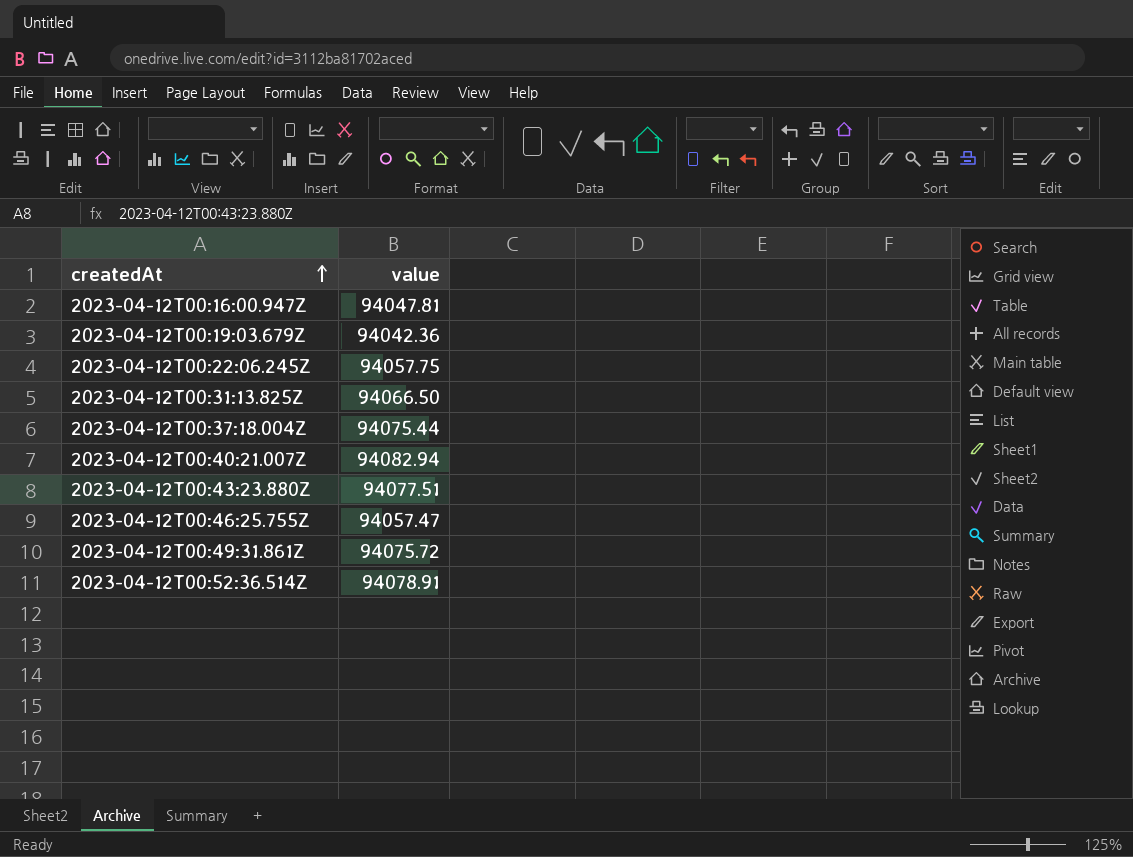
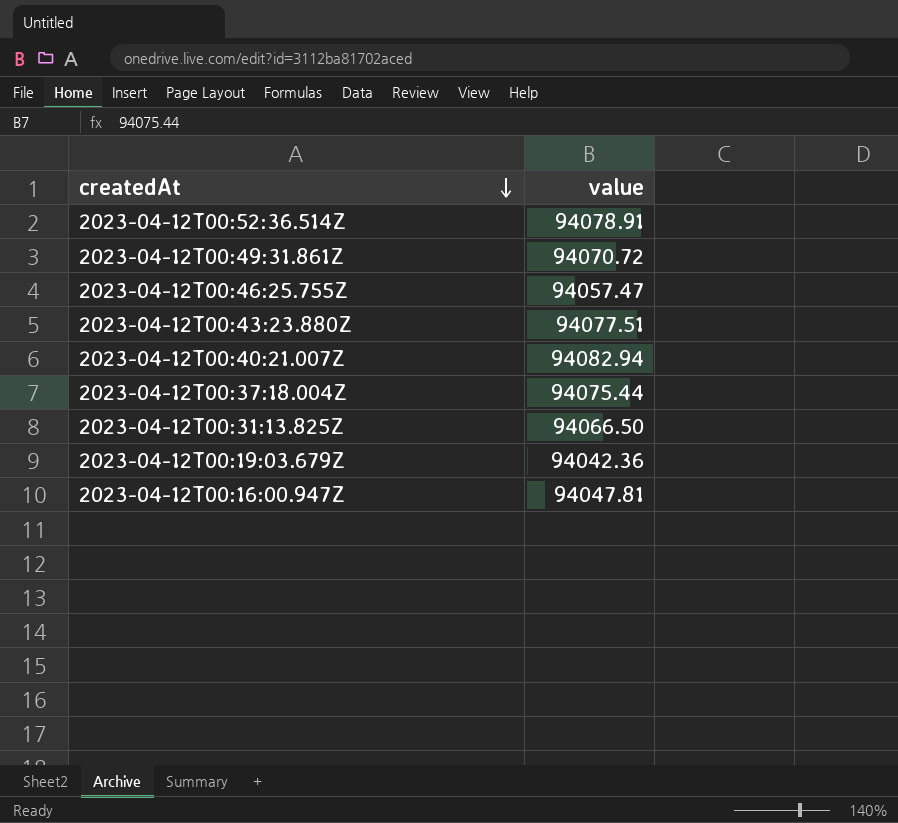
row order: createdAt ascending -> createdAt descending
row 2023-04-12T00:22:06.245Z: 94057.75 -> none
2023-04-12T00:49:31.861Z | value: 94075.72 -> 94070.72

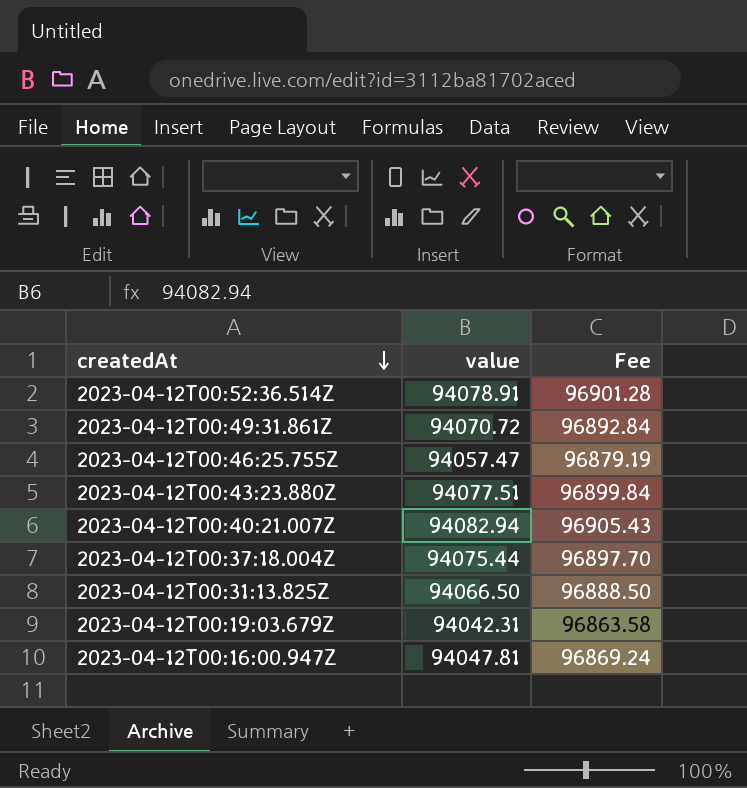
column Fee | formula: none -> [value] * 1.03
2023-04-12T00:19:03.679Z | value: 94042.36 -> 94042.31

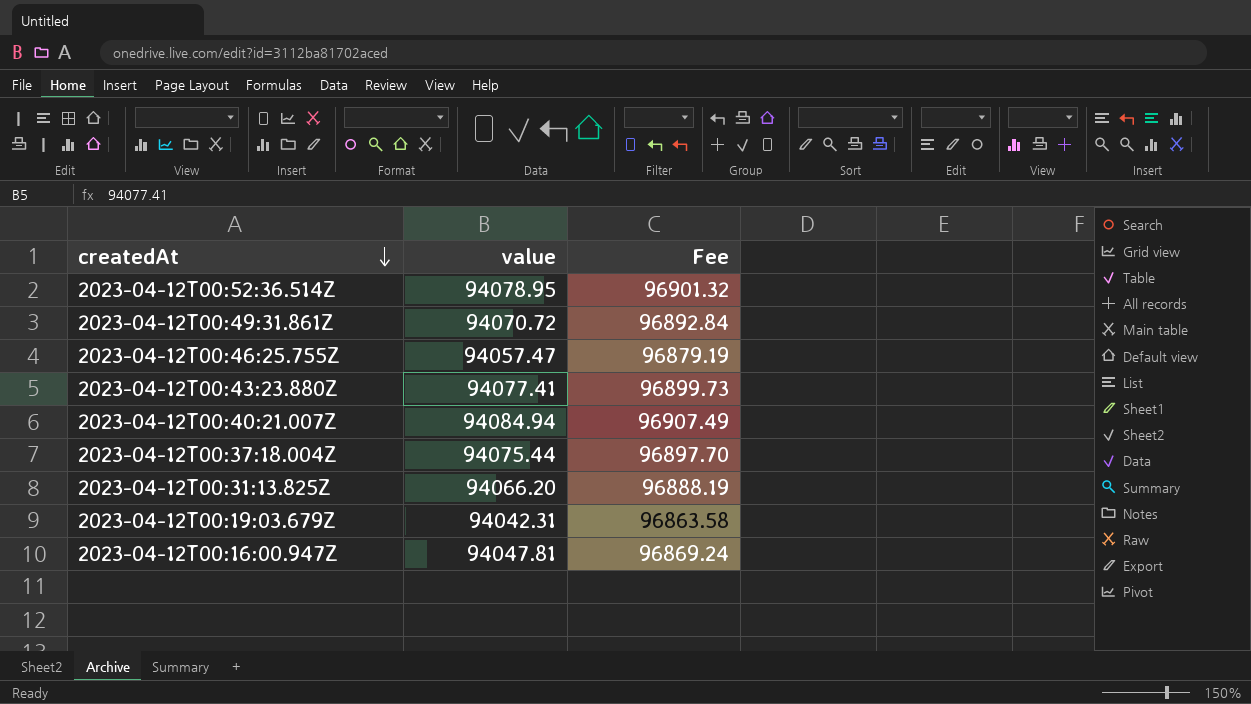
2023-04-12T00:52:36.514Z | value: 94078.91 -> 94078.95
2023-04-12T00:52:36.514Z | Fee: 96901.28 -> 96901.32
2023-04-12T00:43:23.880Z | value: 94077.51 -> 94077.41
2023-04-12T00:43:23.880Z | Fee: 96899.84 -> 96899.73
2023-04-12T00:40:21.007Z | value: 94082.94 -> 94084.94
2023-04-12T00:40:21.007Z | Fee: 96905.43 -> 96907.49
2023-04-12T00:31:13.825Z | value: 94066.50 -> 94066.20
2023-04-12T00:31:13.825Z | Fee: 96888.50 -> 96888.19

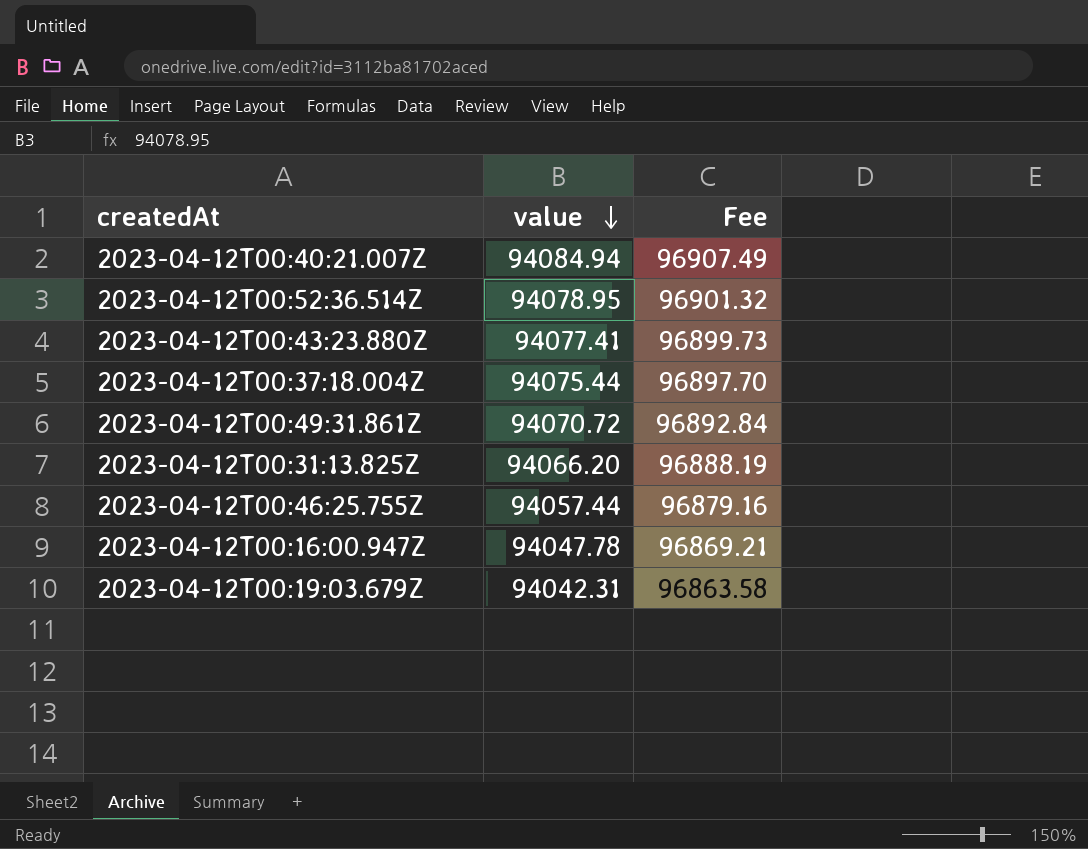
row order: createdAt descending -> value descending
2023-04-12T00:46:25.755Z | value: 94057.47 -> 94057.44
2023-04-12T00:46:25.755Z | Fee: 96879.19 -> 96879.16
2023-04-12T00:16:00.947Z | value: 94047.81 -> 94047.78
2023-04-12T00:16:00.947Z | Fee: 96869.24 -> 96869.21

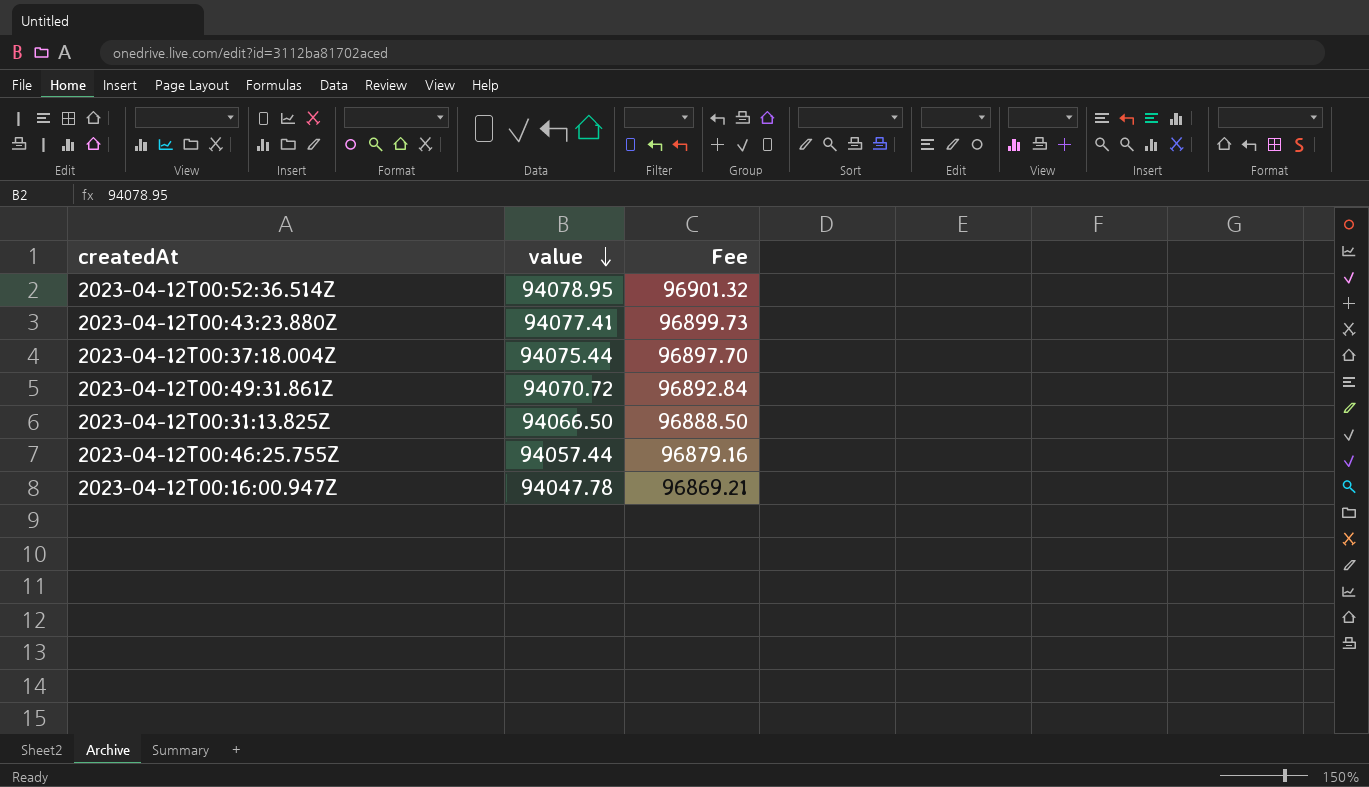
row 2023-04-12T00:40:21.007Z: 94084.94 | 96907.49 -> none
row 2023-04-12T00:19:03.679Z: 94042.31 | 96863.58 -> none
2023-04-12T00:31:13.825Z | value: 94066.20 -> 94066.50
2023-04-12T00:31:13.825Z | Fee: 96888.19 -> 96888.50

